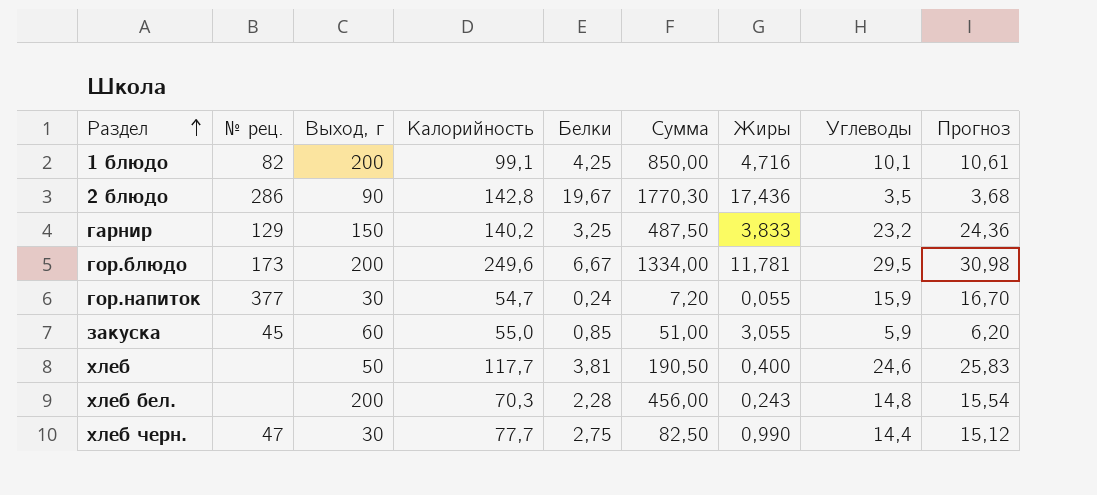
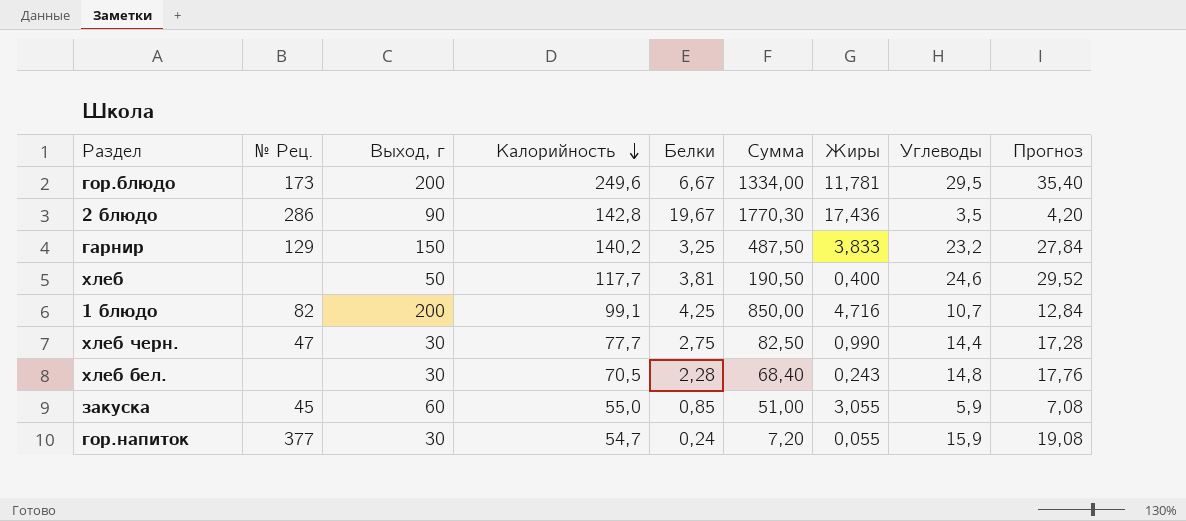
row order: Раздел ascending -> Калорийность descending
column name: № рец. -> № Рец.
column Прогноз | formula: [Углеводы] * 1,05 -> [Углеводы] * 1,2
1 блюдо | Углеводы: 10,1 -> 10,7
хлеб бел. | Выход, г: 200 -> 30
хлеб бел. | Калорийность: 70,3 -> 70,5
хлеб бел. | Сумма: 456,00 -> 68,40

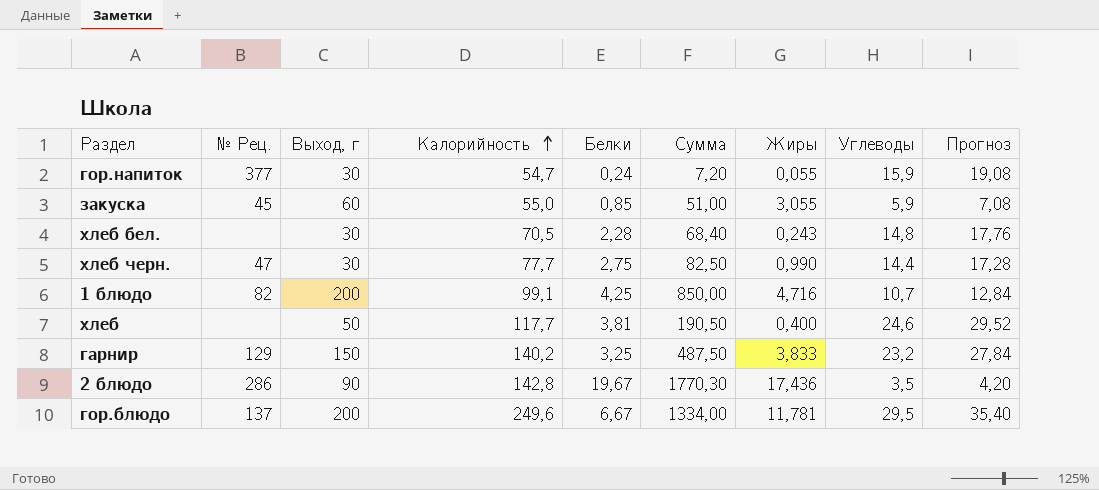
row order: Калорийность descending -> Калорийность ascending
гор.блюдо | № Рец.: 173 -> 137

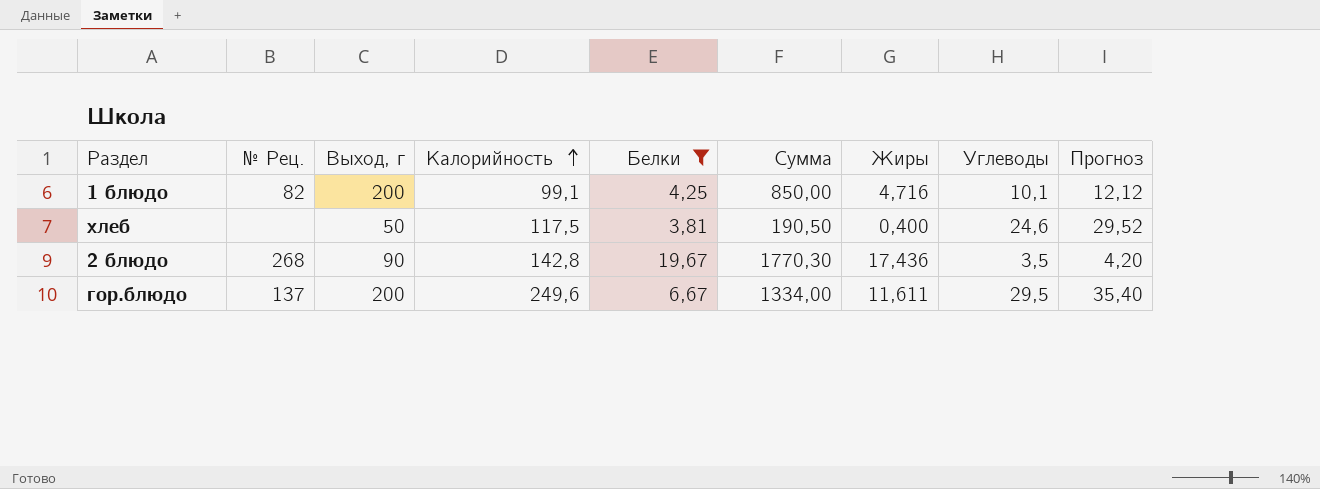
filter: none -> Белки >= 3,81
1 блюдо | Углеводы: 10,7 -> 10,1
1 блюдо | Прогноз: 12,84 -> 12,12
хлеб | Калорийность: 117,7 -> 117,5
2 блюдо | № Рец.: 286 -> 268
гор.блюдо | Жиры: 11,781 -> 11,611

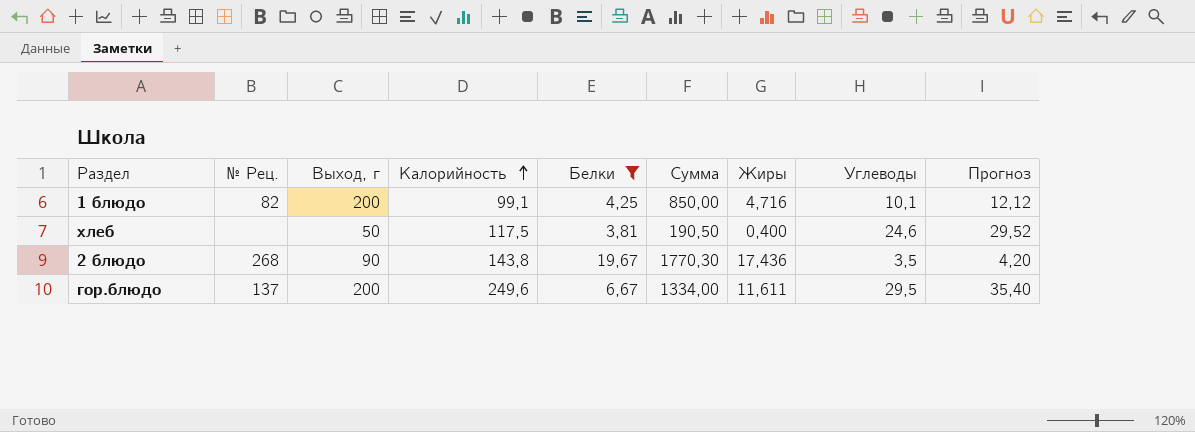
2 блюдо | Калорийность: 142,8 -> 143,8

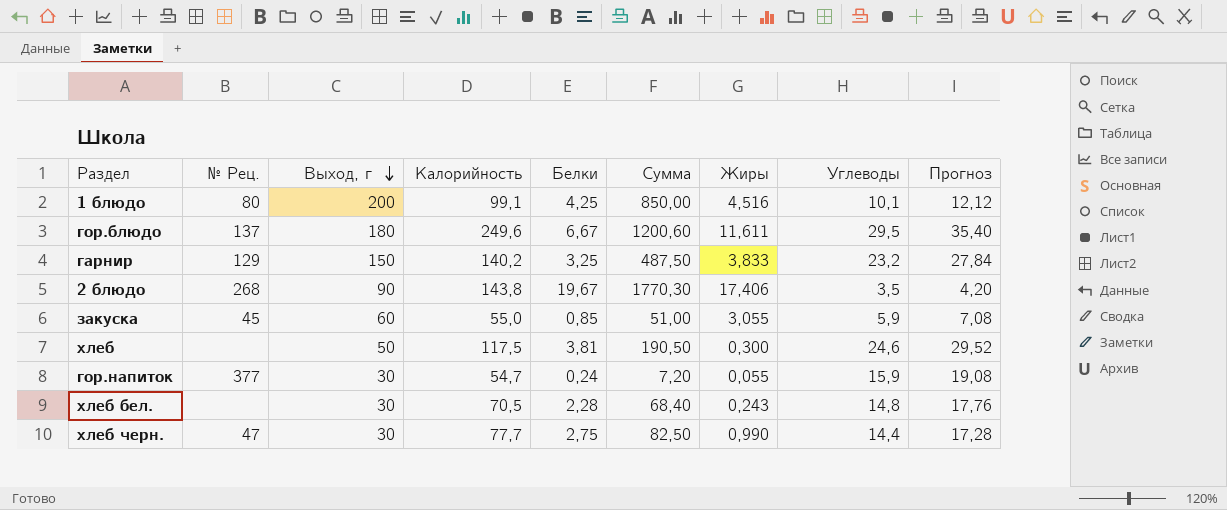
filter: Белки >= 3,81 -> none
row order: Калорийность ascending -> Выход, г descending
1 блюдо | № Рец.: 82 -> 80
1 блюдо | Жиры: 4,716 -> 4,516
гор.блюдо | Выход, г: 200 -> 180
гор.блюдо | Сумма: 1334,00 -> 1200,60
2 блюдо | Жиры: 17,436 -> 17,406
хлеб | Жиры: 0,400 -> 0,300

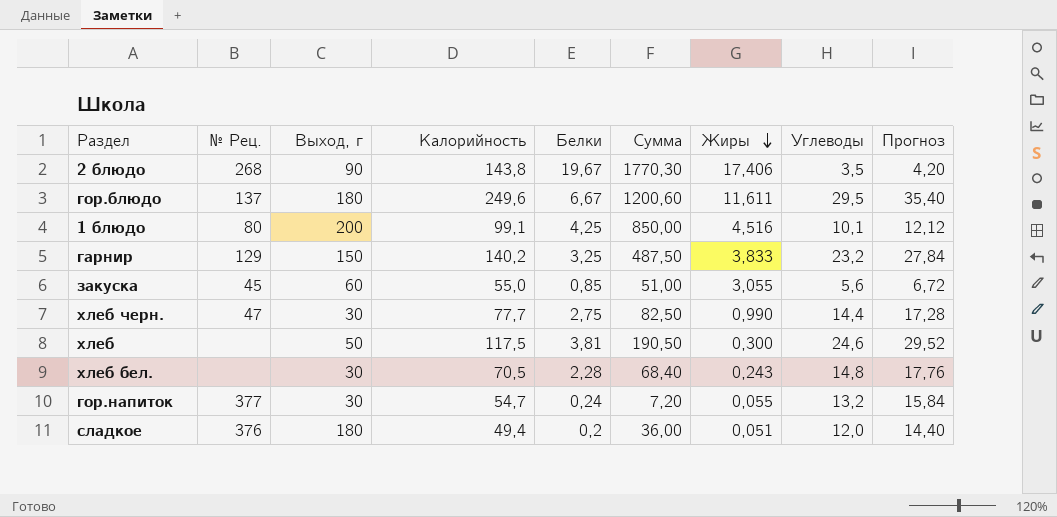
row order: Выход, г descending -> Жиры descending
закуска | Углеводы: 5,9 -> 5,6
закуска | Прогноз: 7,08 -> 6,72
гор.напиток | Углеводы: 15,9 -> 13,2
гор.напиток | Прогноз: 19,08 -> 15,84
row сладкое: none -> 376 | 180 | 49,4 | 0,2 | 36,00 | 0,051 | 12,0 | 14,40

